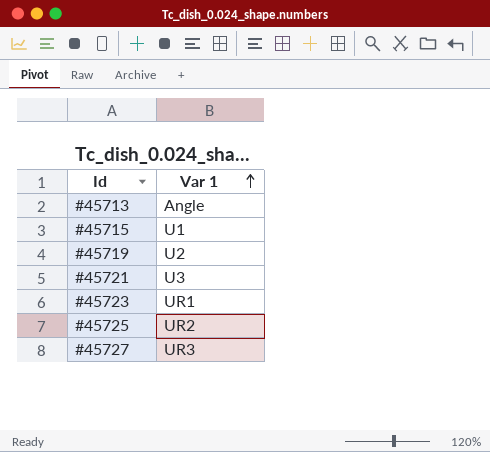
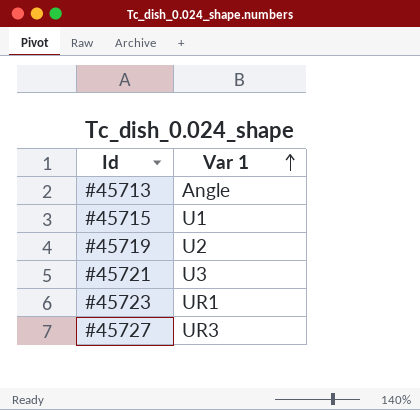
row #45725: UR2 -> none

